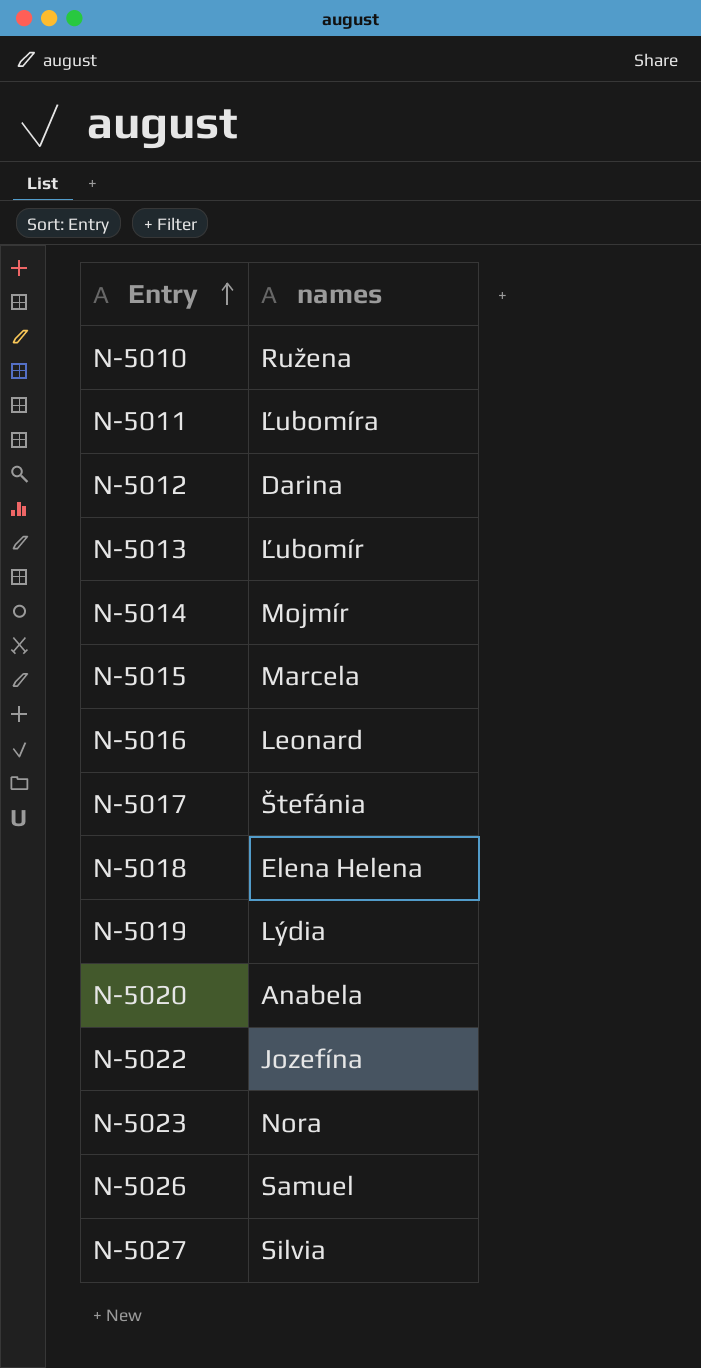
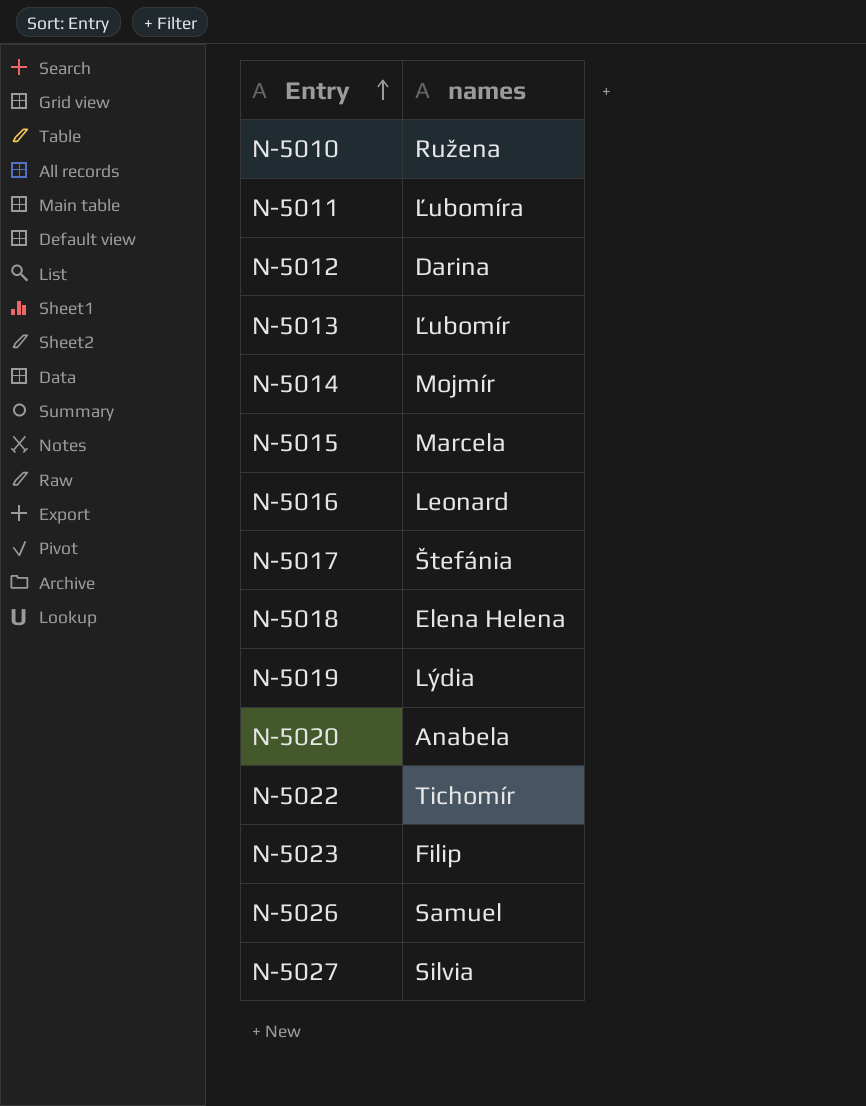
N-5022 | names: Jozefína -> Tichomír
N-5023 | names: Nora -> Filip

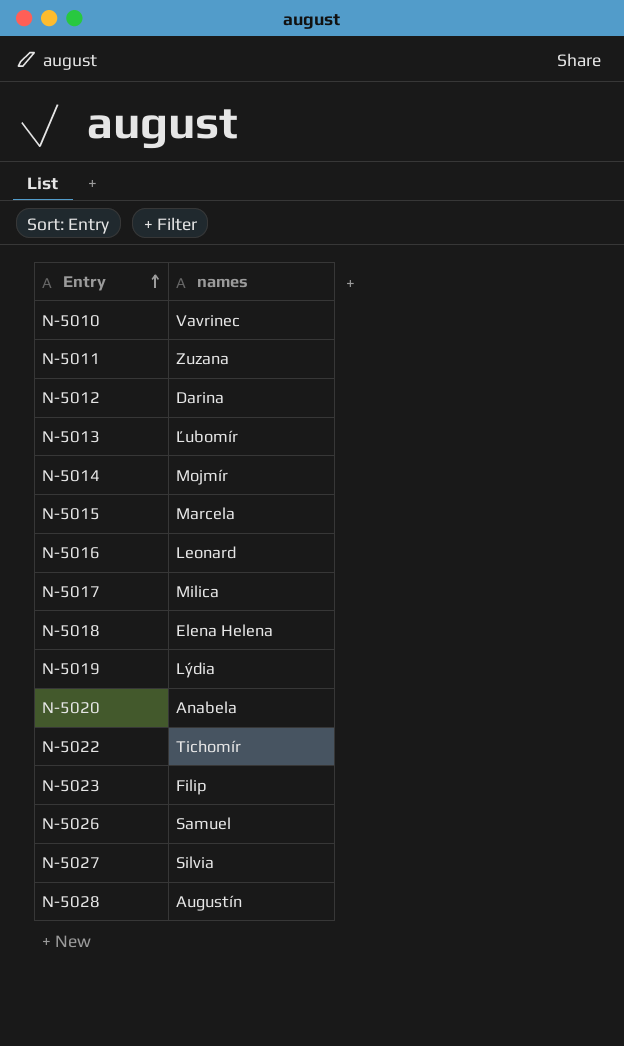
N-5010 | names: Ružena -> Vavrinec
N-5011 | names: Ľubomíra -> Zuzana
N-5017 | names: Štefánia -> Milica
row N-5028: none -> Augustín

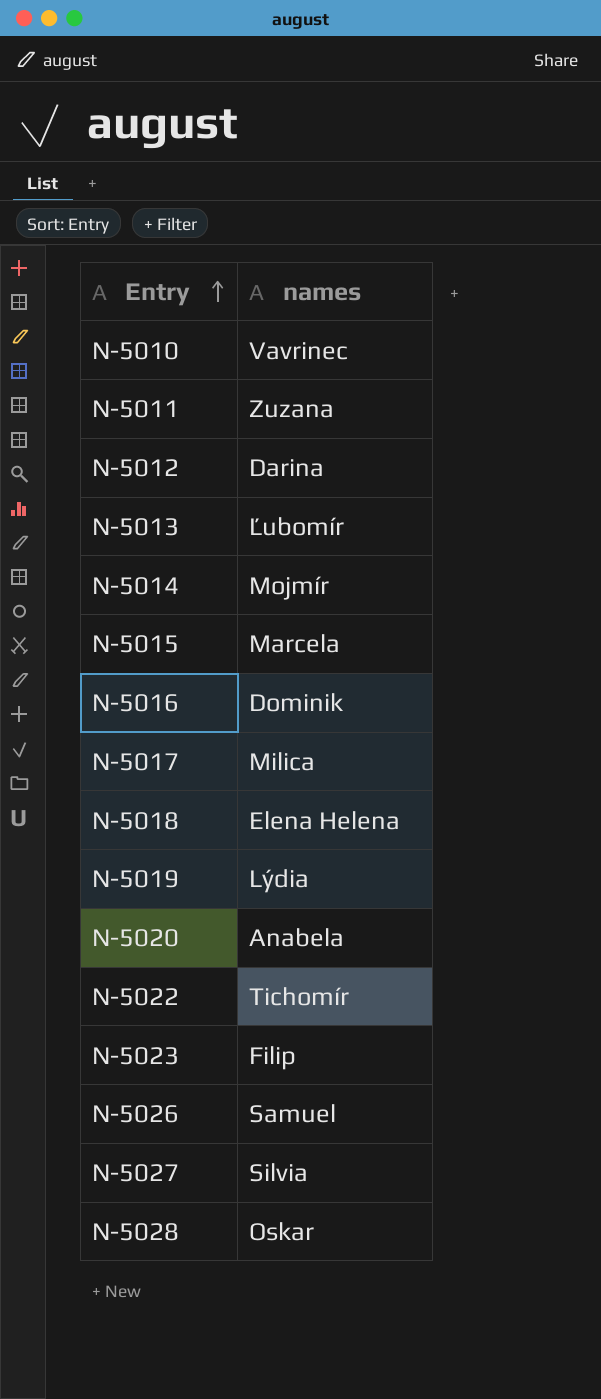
N-5016 | names: Leonard -> Dominik
N-5028 | names: Augustín -> Oskar

